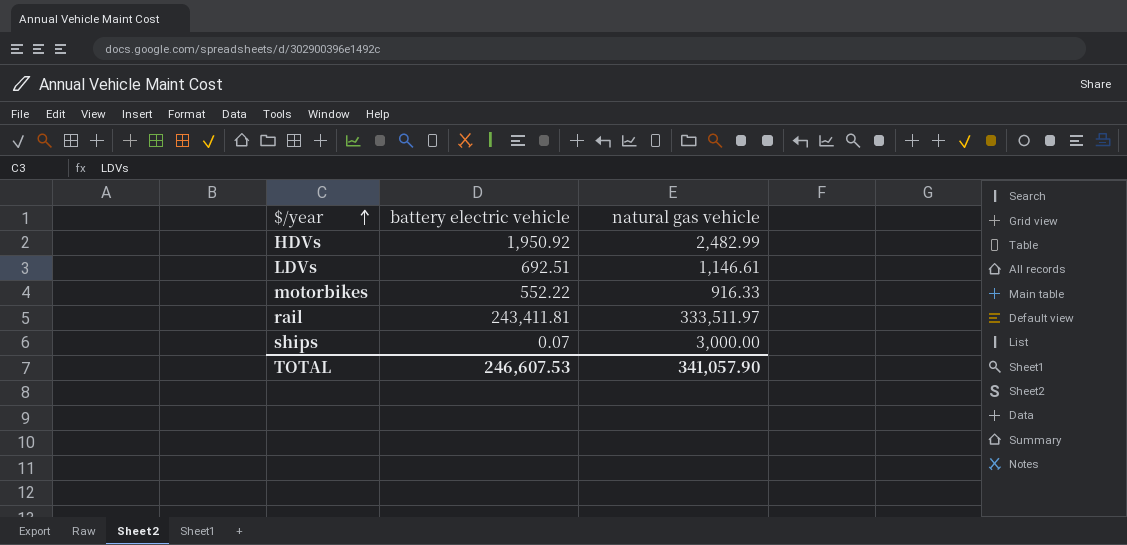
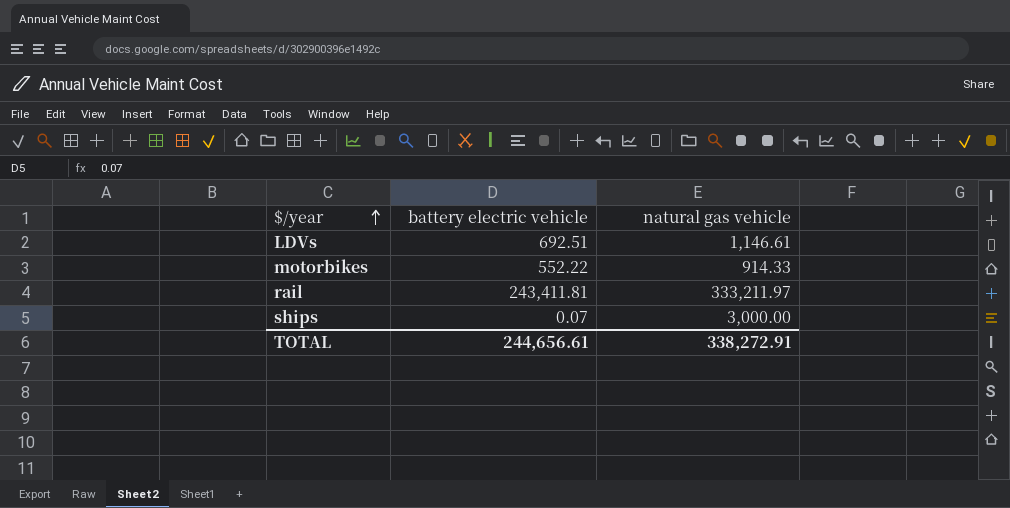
row HDVs: 1,950.92 | 2,482.99 -> none
motorbikes | natural gas vehicle: 916.33 -> 914.33
rail | natural gas vehicle: 333,511.97 -> 333,211.97
TOTAL | battery electric vehicle: 246,607.53 -> 244,656.61
TOTAL | natural gas vehicle: 341,057.90 -> 338,272.91

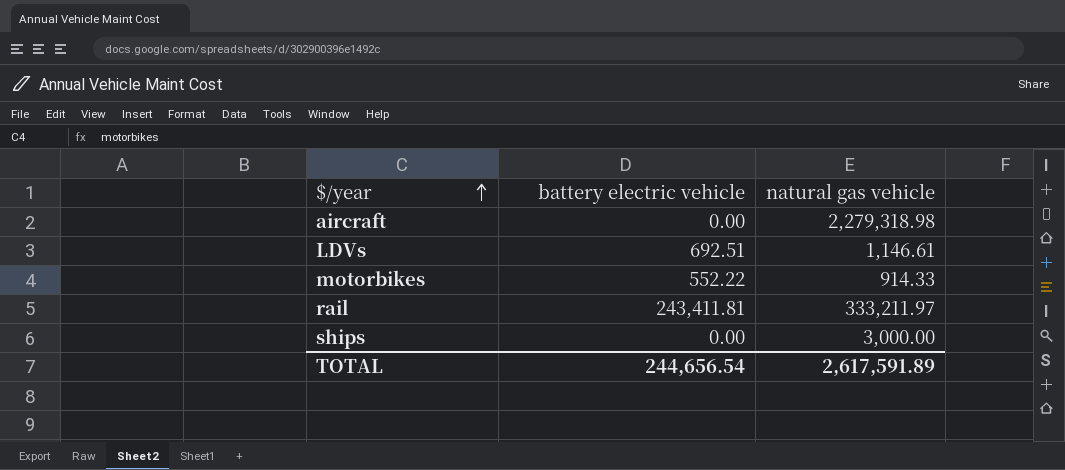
row aircraft: none -> 0.00 | 2,279,318.98
ships | battery electric vehicle: 0.07 -> 0.00
TOTAL | battery electric vehicle: 244,656.61 -> 244,656.54
TOTAL | natural gas vehicle: 338,272.91 -> 2,617,591.89

